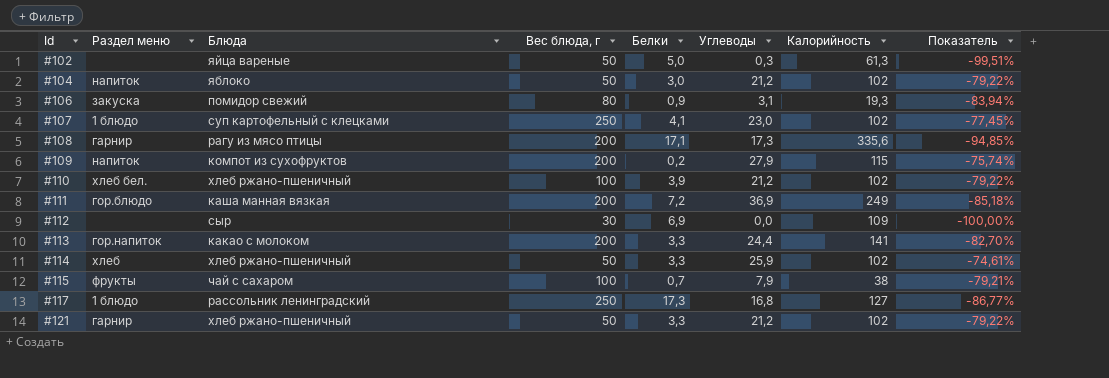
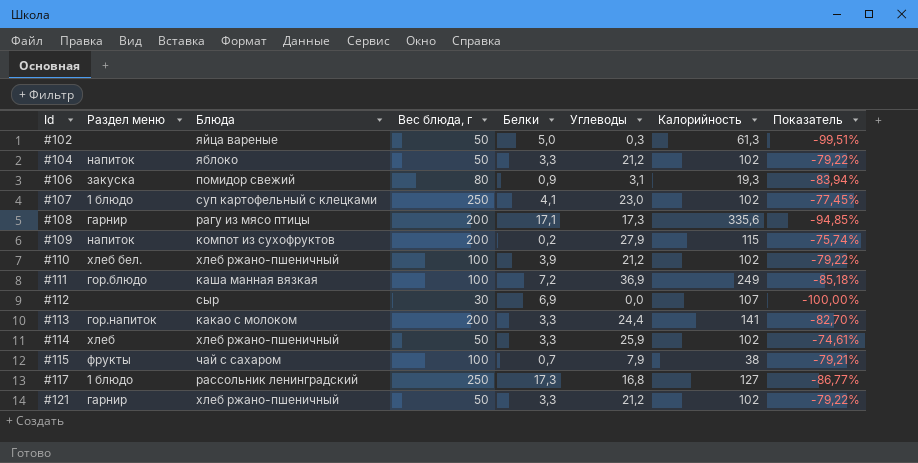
#104 | Белки: 3,0 -> 3,3
#111 | Вес блюда, г: 200 -> 100
#112 | Калорийность: 109 -> 107

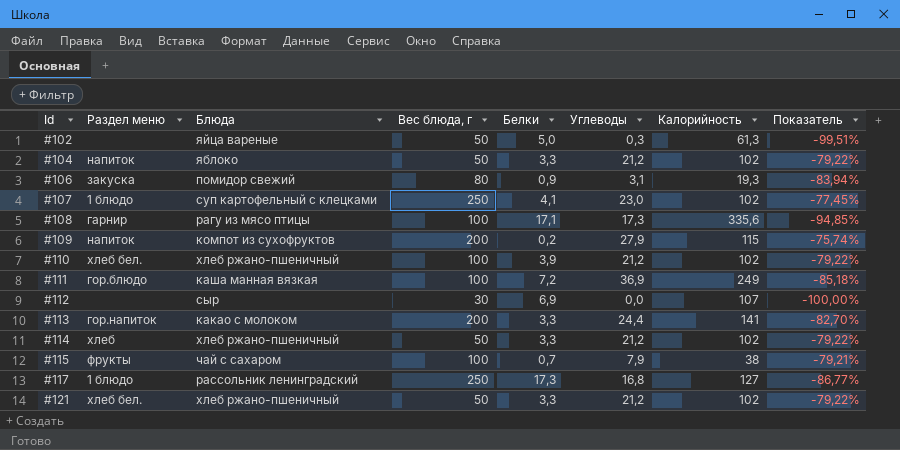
#108 | Вес блюда, г: 200 -> 100
#114 | Углеводы: 25,9 -> 21,2
#114 | Показатель: -74,61% -> -79,22%
#121 | Раздел меню: гарнир -> хлеб бел.

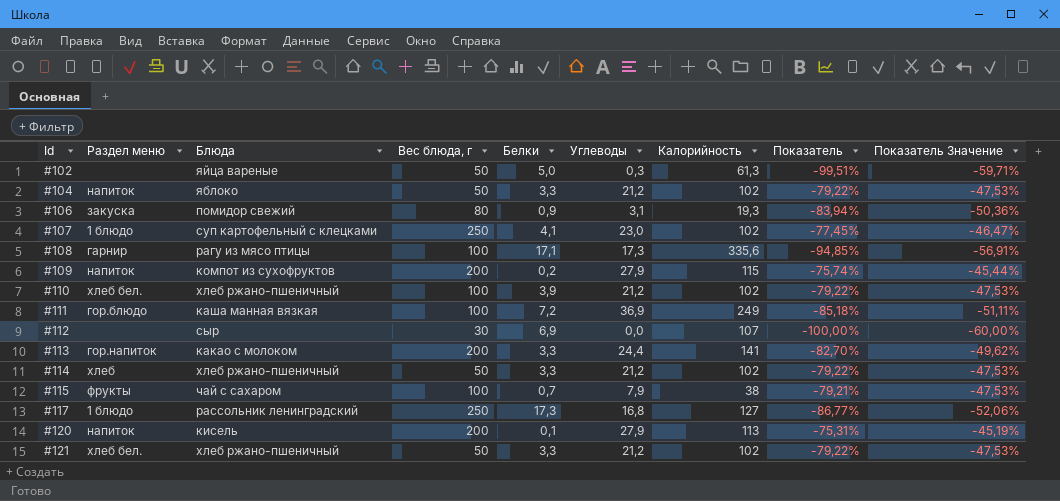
column Показатель Значение | formula: none -> [Показатель] * 0,6
row #120: none -> напиток | кисель | 200 | 0,1 | 27,9 | 113 | -75,31% | -45,19%

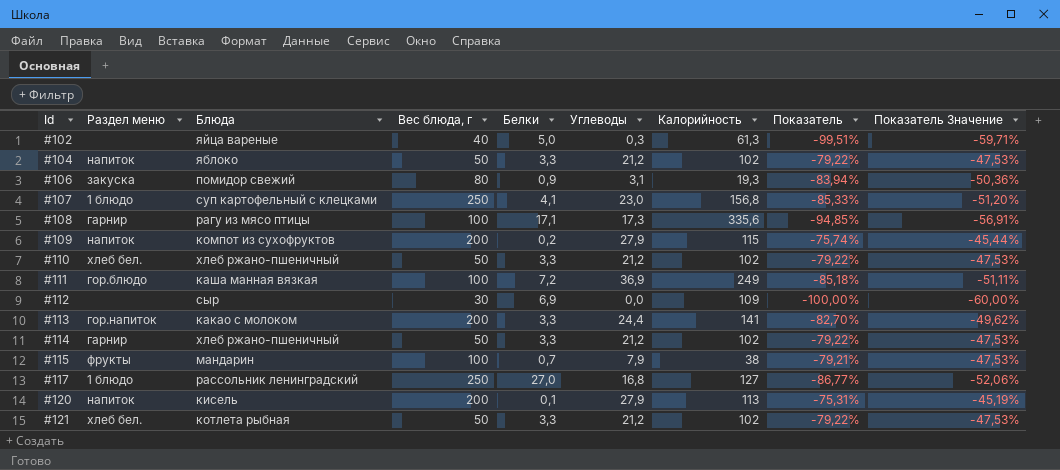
#102 | Вес блюда, г: 50 -> 40
#107 | Калорийность: 102 -> 156,8
#107 | Показатель: -77,45% -> -85,33%
#107 | Показатель Значение: -46,47% -> -51,20%
#110 | Вес блюда, г: 100 -> 50
#110 | Белки: 3,9 -> 3,3
#112 | Калорийность: 107 -> 109
#114 | Раздел меню: хлеб -> гарнир
#115 | Блюда: чай с сахаром -> мандарин
#117 | Белки: 17,3 -> 27,0
#121 | Блюда: хлеб ржано-пшеничный -> котлета рыбная

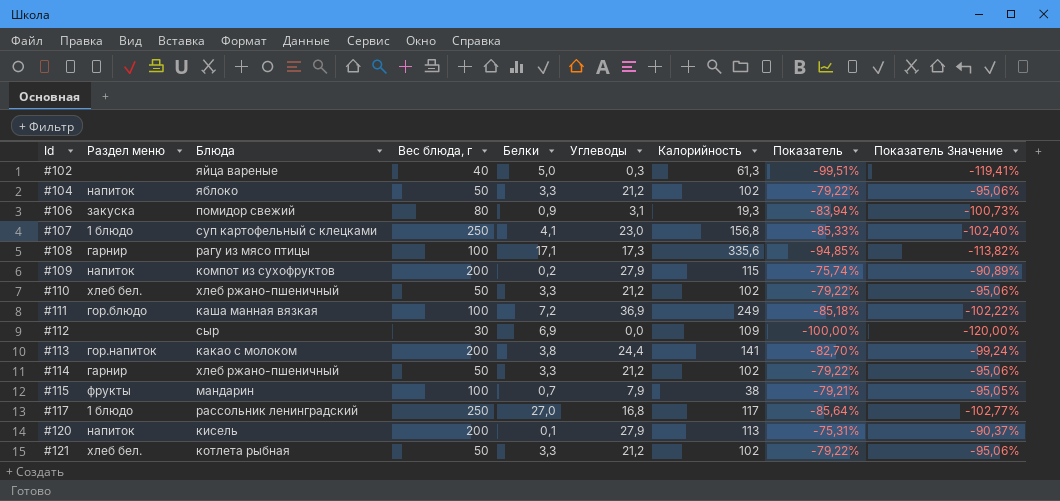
column Показатель Значение | formula: [Показатель] * 0,6 -> [Показатель] * 1,2
#113 | Белки: 3,3 -> 3,8
#117 | Калорийность: 127 -> 117
#117 | Показатель: -86,77% -> -85,64%

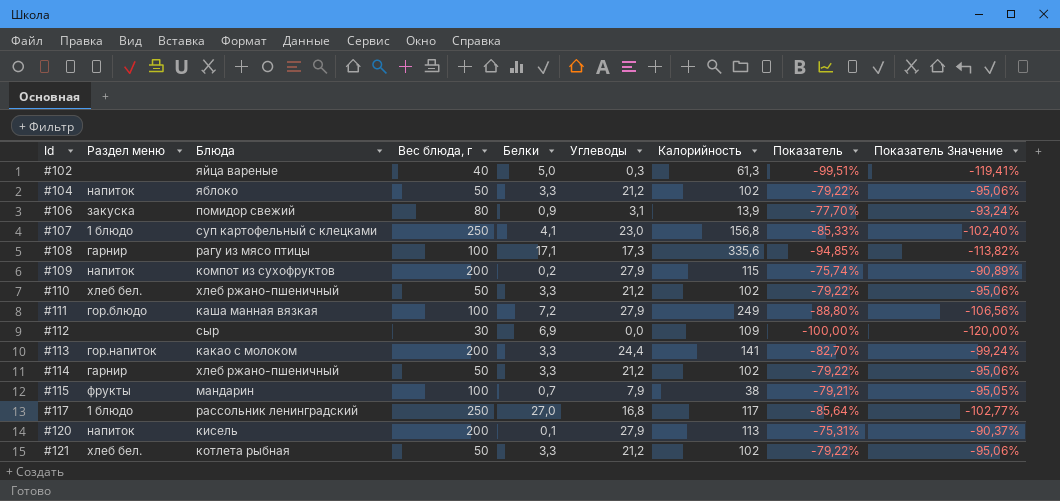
#106 | Калорийность: 19,3 -> 13,9
#106 | Показатель: -83,94% -> -77,70%
#106 | Показатель Значение: -100,73% -> -93,24%
#111 | Углеводы: 36,9 -> 27,9
#111 | Показатель: -85,18% -> -88,80%
#111 | Показатель Значение: -102,22% -> -106,56%
#113 | Белки: 3,8 -> 3,3

